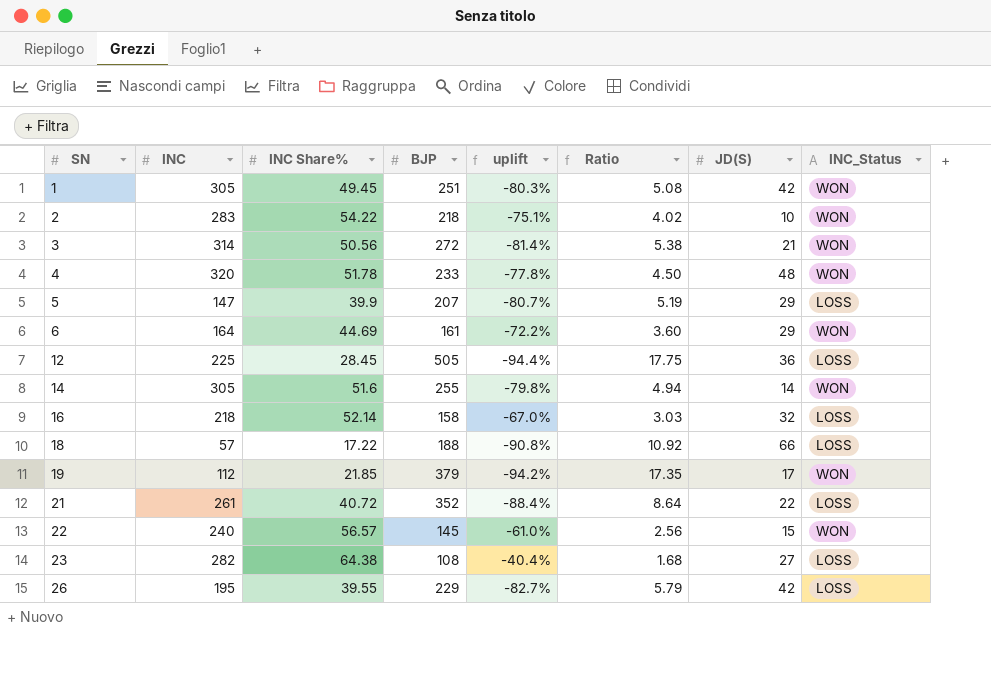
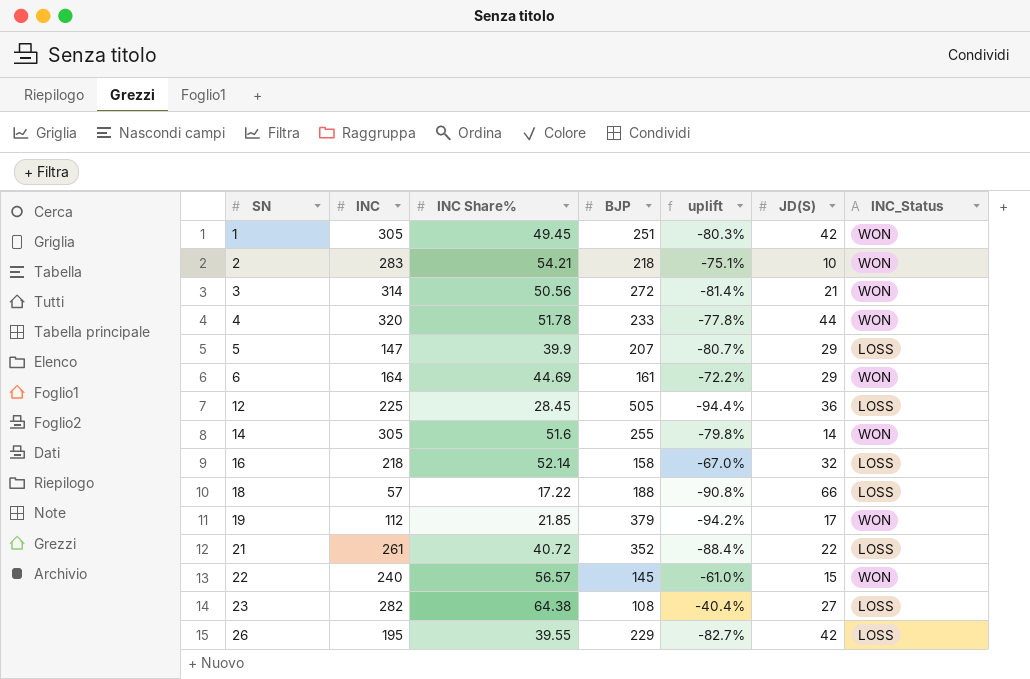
column Ratio | formula: [BJP] / [INC Share%] -> none
2 | INC Share%: 54.22 -> 54.21
4 | JD(S): 48 -> 44

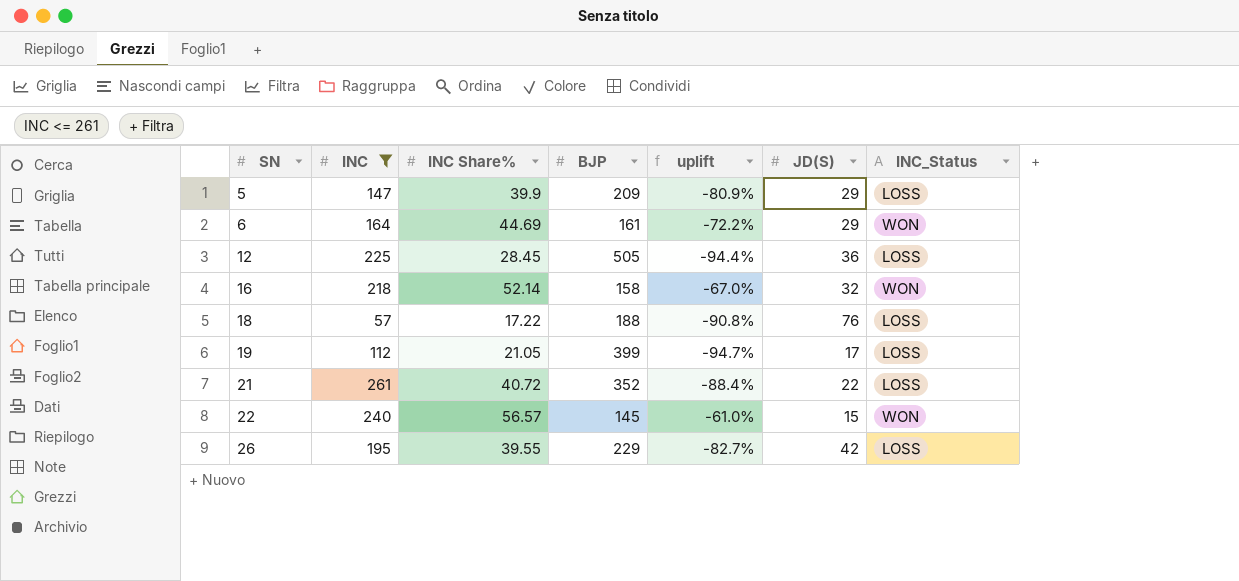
filter: none -> INC <= 261
5 | BJP: 207 -> 209
5 | uplift: -80.7% -> -80.9%
16 | INC_Status: LOSS -> WON
18 | JD(S): 66 -> 76
19 | INC Share%: 21.85 -> 21.05
19 | BJP: 379 -> 399
19 | uplift: -94.2% -> -94.7%
19 | INC_Status: WON -> LOSS

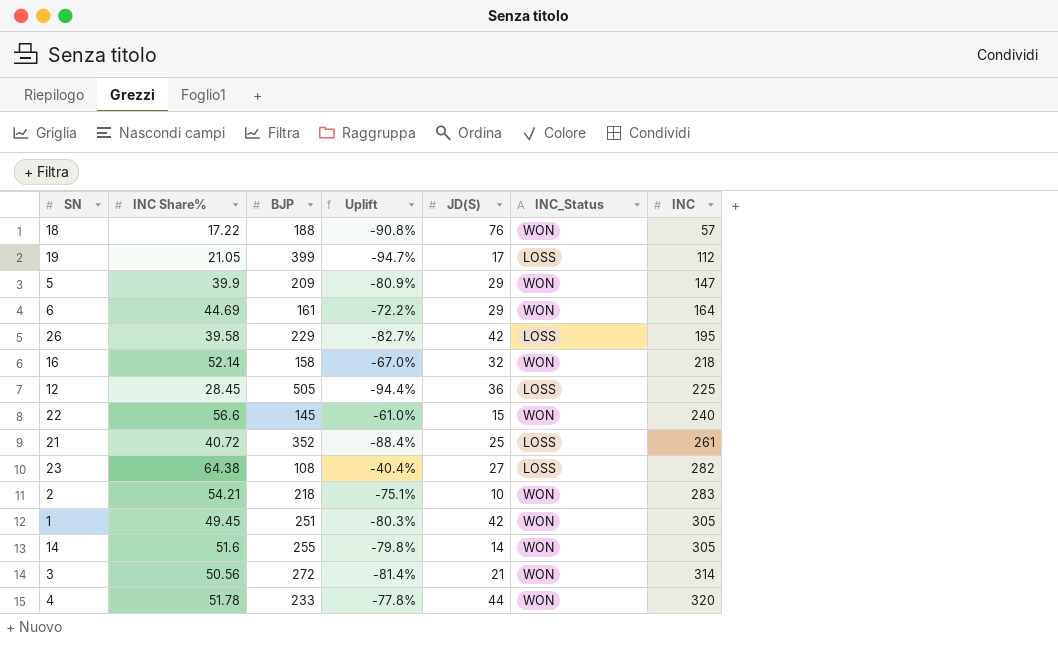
filter: INC <= 261 -> none
row order: SN ascending -> INC ascending
column name: uplift -> Uplift
column INC | position: 2 -> 7
18 | INC_Status: LOSS -> WON
5 | INC_Status: LOSS -> WON
26 | INC Share%: 39.55 -> 39.58
22 | INC Share%: 56.57 -> 56.6
21 | JD(S): 22 -> 25

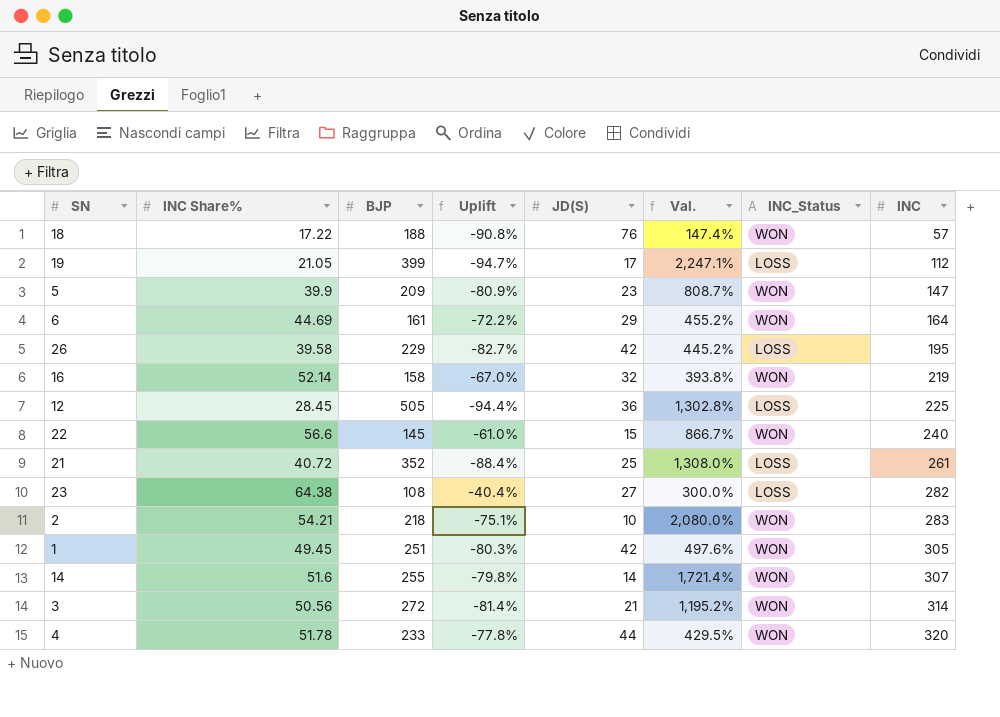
column Val. | formula: none -> ([BJP] - [JD(S)]) / [JD(S)]
5 | JD(S): 29 -> 23
16 | INC: 218 -> 219
14 | INC: 305 -> 307

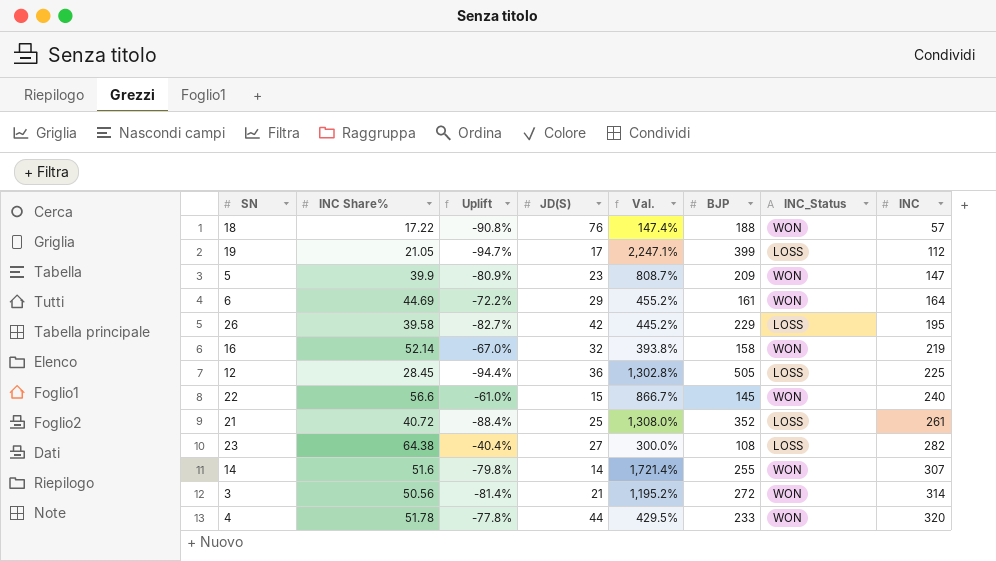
column BJP | position: 3 -> 6
row 2: 54.21 | 218 | -75.1% | 10 | 2,080.0% | WON | 283 -> none
row 1: 49.45 | 251 | -80.3% | 42 | 497.6% | WON | 305 -> none

